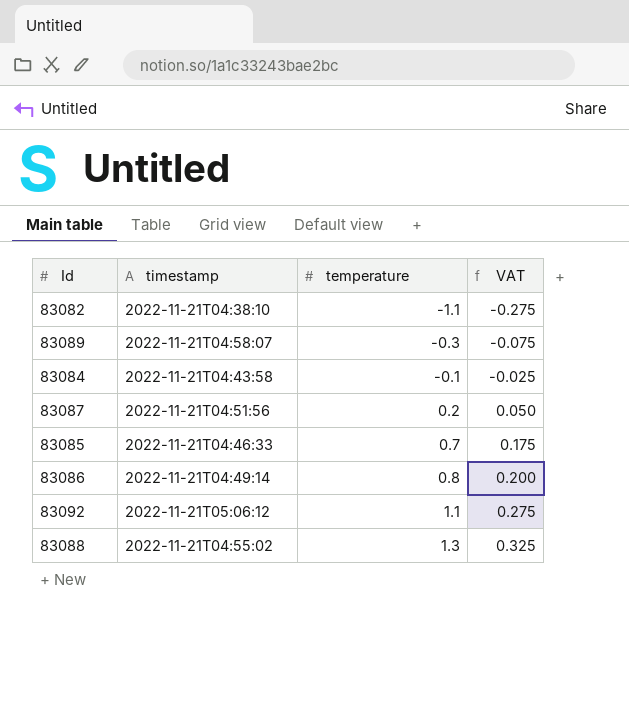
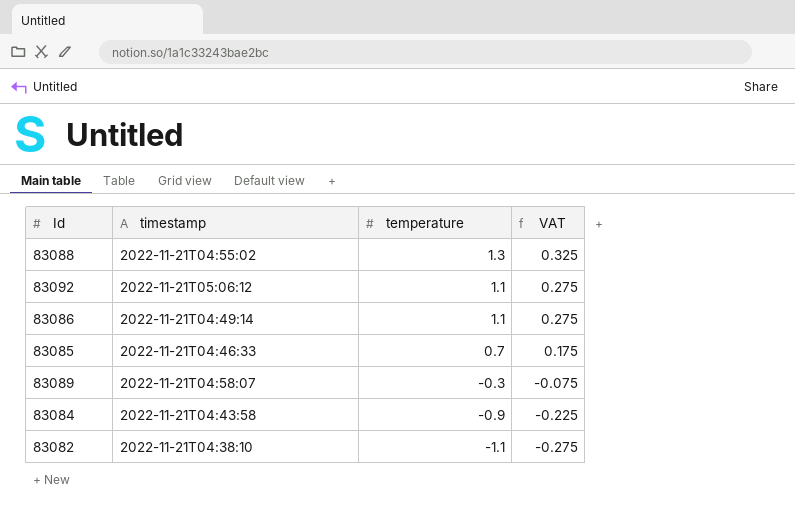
row order: temperature ascending -> temperature descending
row 83087: 2022-11-21T04:51:56 | 0.2 | 0.050 -> none
83086 | temperature: 0.8 -> 1.1
83086 | VAT: 0.200 -> 0.275
83084 | temperature: -0.1 -> -0.9
83084 | VAT: -0.025 -> -0.225

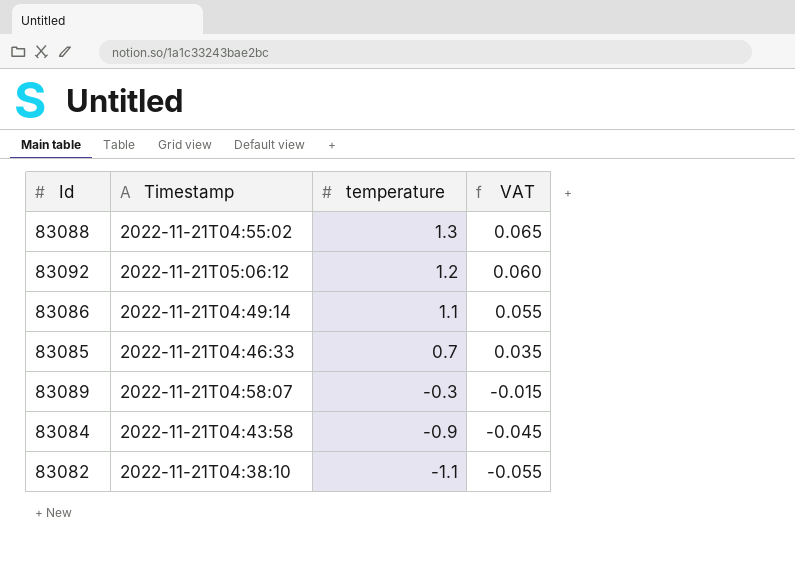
column name: timestamp -> Timestamp
column VAT | formula: [temperature] * 0.25 -> [temperature] * 0.05
83092 | temperature: 1.1 -> 1.2

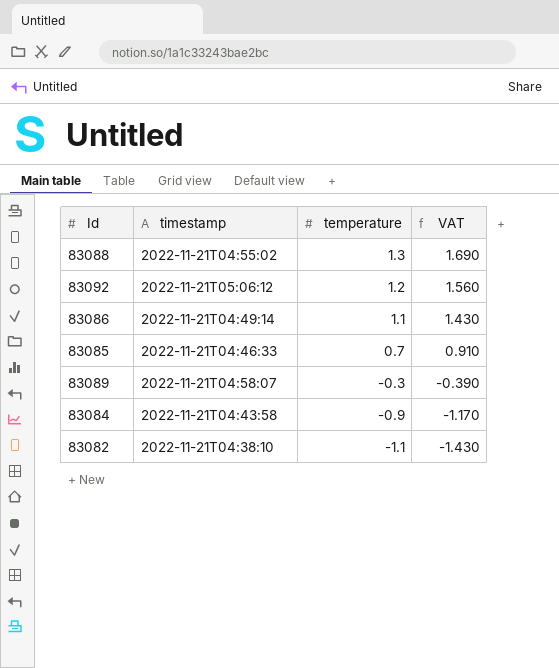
column name: Timestamp -> timestamp
column VAT | formula: [temperature] * 0.05 -> [temperature] * 1.3

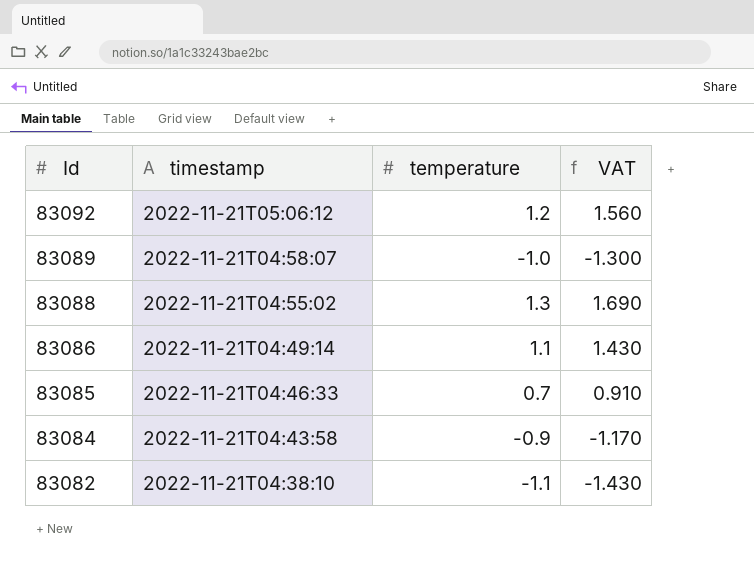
row order: temperature descending -> Id descending
83089 | temperature: -0.3 -> -1.0
83089 | VAT: -0.390 -> -1.300

